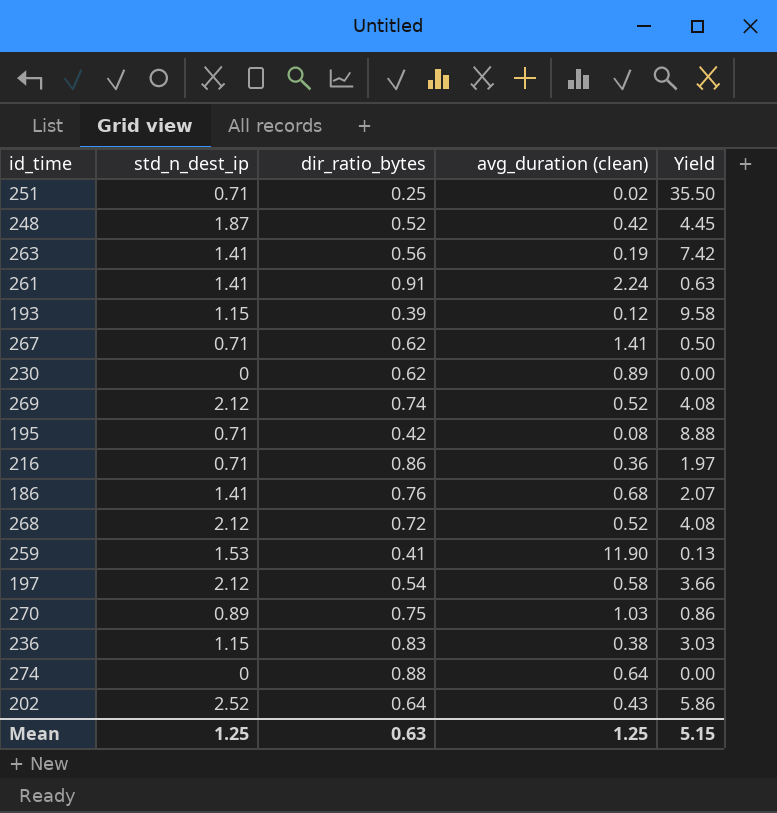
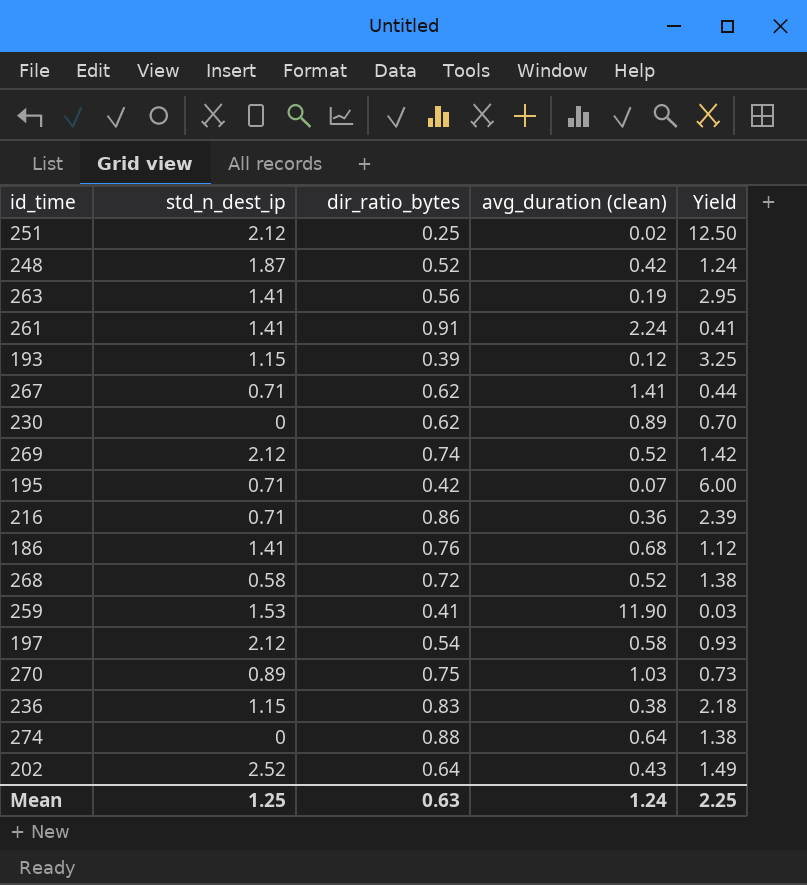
column Yield | formula: [std_n_dest_ip] / [avg_duration (clean)] -> [dir_ratio_bytes] / [avg_duration (clean)]
251 | std_n_dest_ip: 0.71 -> 2.12
195 | avg_duration (clean): 0.08 -> 0.07
268 | std_n_dest_ip: 2.12 -> 0.58
Mean | avg_duration (clean): 1.25 -> 1.24
Mean | Yield: 5.15 -> 2.25

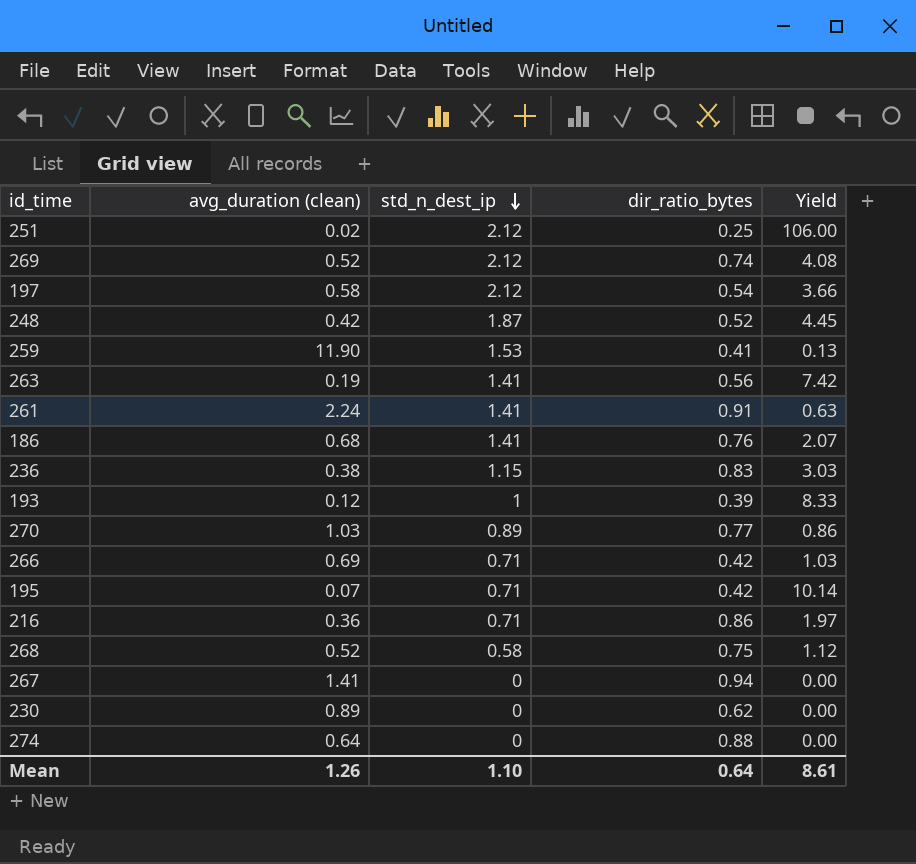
row order: none -> std_n_dest_ip descending
column avg_duration (clean) | position: 4 -> 2
column Yield | formula: [dir_ratio_bytes] / [avg_duration (clean)] -> [std_n_dest_ip] / [avg_duration (clean)]
row 202: 2.52 | 0.64 | 0.43 | 1.49 -> none
193 | std_n_dest_ip: 1.15 -> 1
270 | dir_ratio_bytes: 0.75 -> 0.77
row 266: none -> 0.69 | 0.71 | 0.42 | 1.03
268 | dir_ratio_bytes: 0.72 -> 0.75
267 | std_n_dest_ip: 0.71 -> 0
267 | dir_ratio_bytes: 0.62 -> 0.94
Mean | avg_duration (clean): 1.24 -> 1.26
Mean | std_n_dest_ip: 1.25 -> 1.10
Mean | dir_ratio_bytes: 0.63 -> 0.64
Mean | Yield: 2.25 -> 8.61

